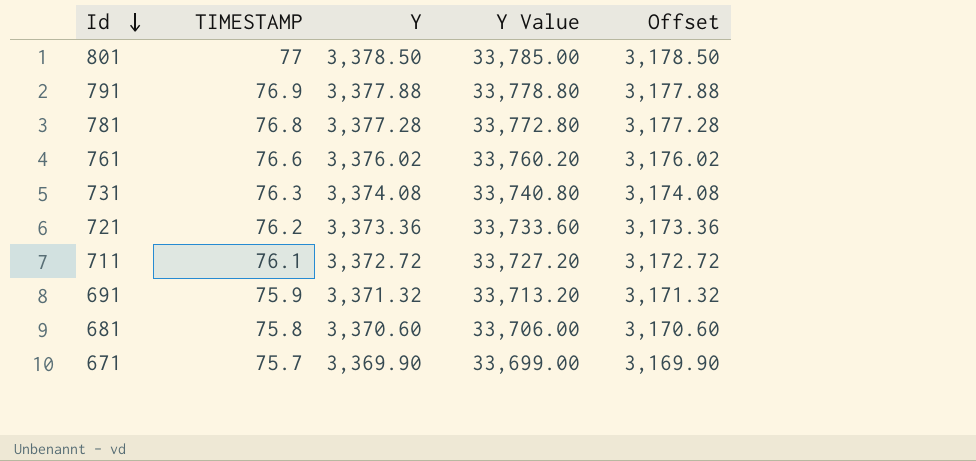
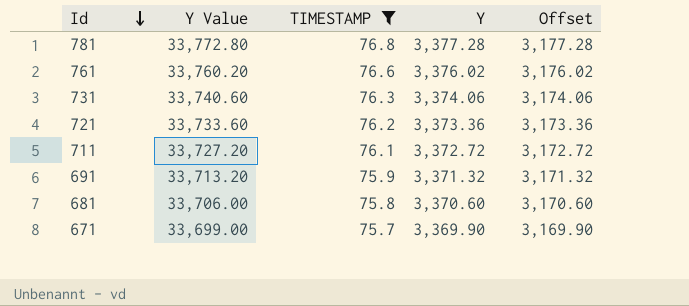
filter: none -> TIMESTAMP <= 76.8
column Y Value | position: 4 -> 2
731 | Y Value: 33,740.80 -> 33,740.60
731 | Y: 3,374.08 -> 3,374.06
731 | Offset: 3,174.08 -> 3,174.06

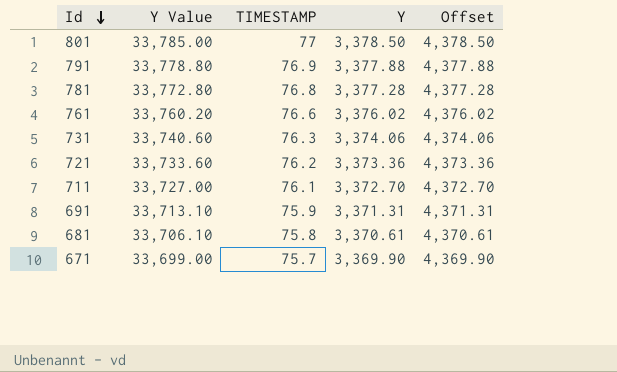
filter: TIMESTAMP <= 76.8 -> none
column Offset | formula: [Y] - 200 -> [Y] + 1000
711 | Y Value: 33,727.20 -> 33,727.00
711 | Y: 3,372.72 -> 3,372.70
691 | Y Value: 33,713.20 -> 33,713.10
691 | Y: 3,371.32 -> 3,371.31
681 | Y Value: 33,706.00 -> 33,706.10
681 | Y: 3,370.60 -> 3,370.61

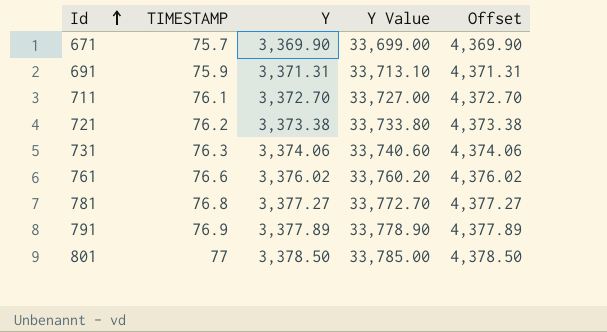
row order: Id descending -> Id ascending
column Y Value | position: 2 -> 4
row 681: 33,706.10 | 75.8 | 3,370.61 | 4,370.61 -> none
721 | Y: 3,373.36 -> 3,373.38
721 | Y Value: 33,733.60 -> 33,733.80
721 | Offset: 4,373.36 -> 4,373.38
781 | Y: 3,377.28 -> 3,377.27
781 | Y Value: 33,772.80 -> 33,772.70
781 | Offset: 4,377.28 -> 4,377.27
791 | Y: 3,377.88 -> 3,377.89
791 | Y Value: 33,778.80 -> 33,778.90
791 | Offset: 4,377.88 -> 4,377.89

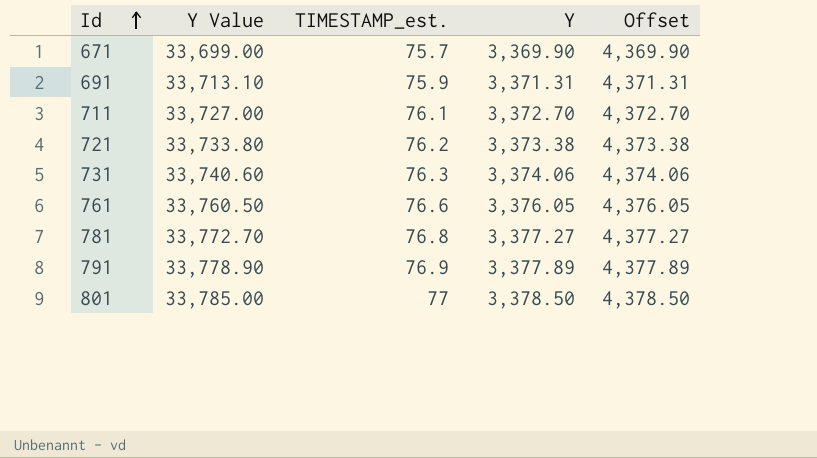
column Y Value | position: 4 -> 2
column name: TIMESTAMP -> TIMESTAMP_est.
761 | Y Value: 33,760.20 -> 33,760.50
761 | Y: 3,376.02 -> 3,376.05
761 | Offset: 4,376.02 -> 4,376.05

